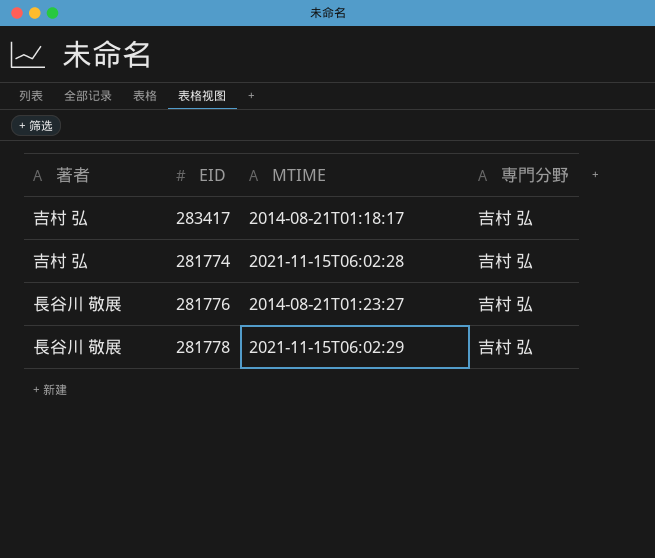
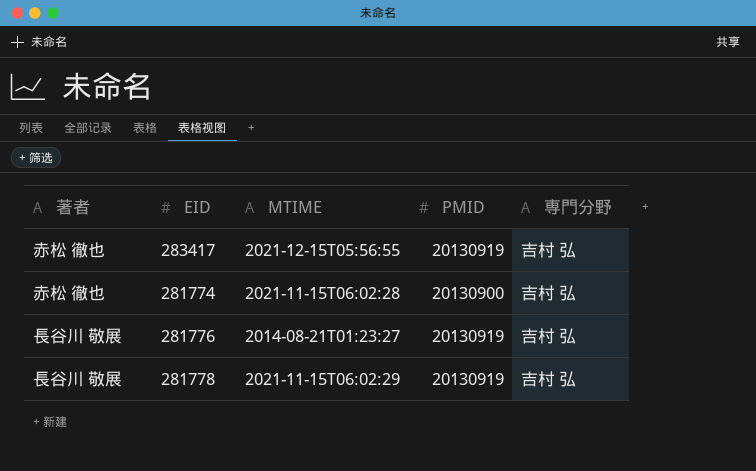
column PMID | position: none -> 4
283417 | 著者: 吉村 弘 -> 赤松 徹也
283417 | MTIME: 2014-08-21T01:18:17 -> 2021-12-15T05:56:55
281774 | 著者: 吉村 弘 -> 赤松 徹也

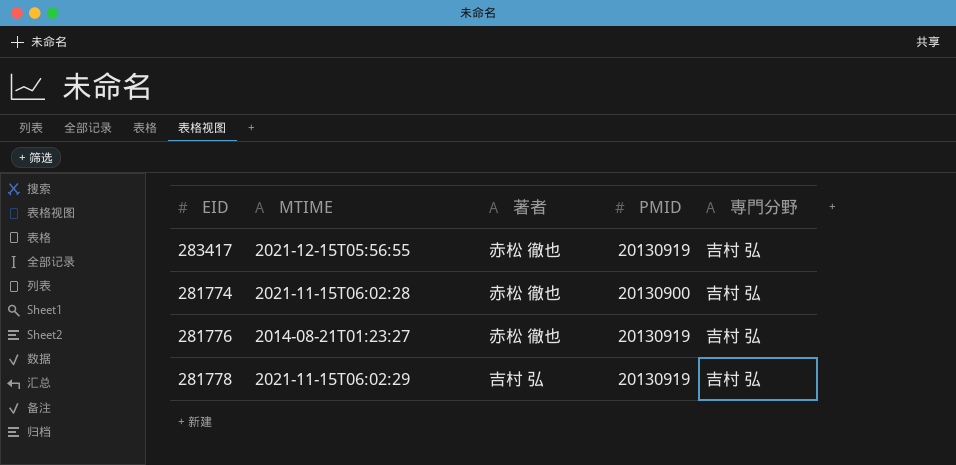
column 著者 | position: 1 -> 3
281776 | 著者: 長谷川 敬展 -> 赤松 徹也
281778 | 著者: 長谷川 敬展 -> 吉村 弘

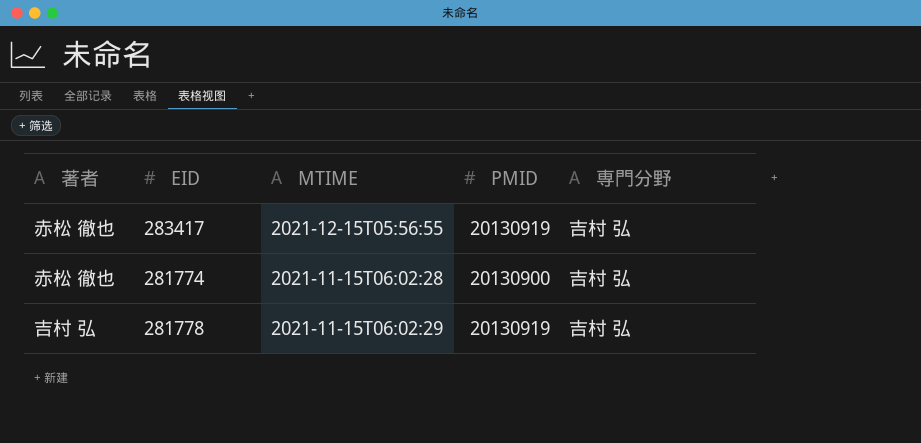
column 著者 | position: 3 -> 1
row 281776: 2014-08-21T01:23:27 | 赤松 徹也 | 20130919 | 吉村 弘 -> none

